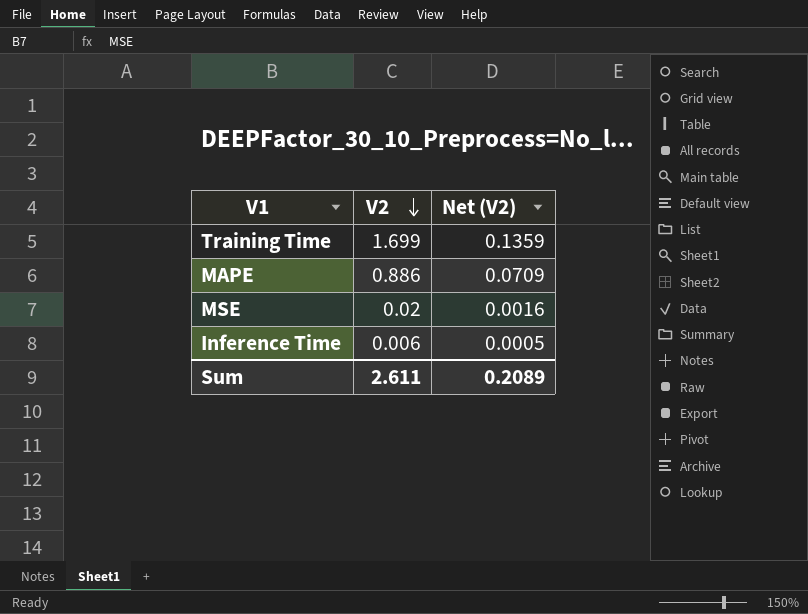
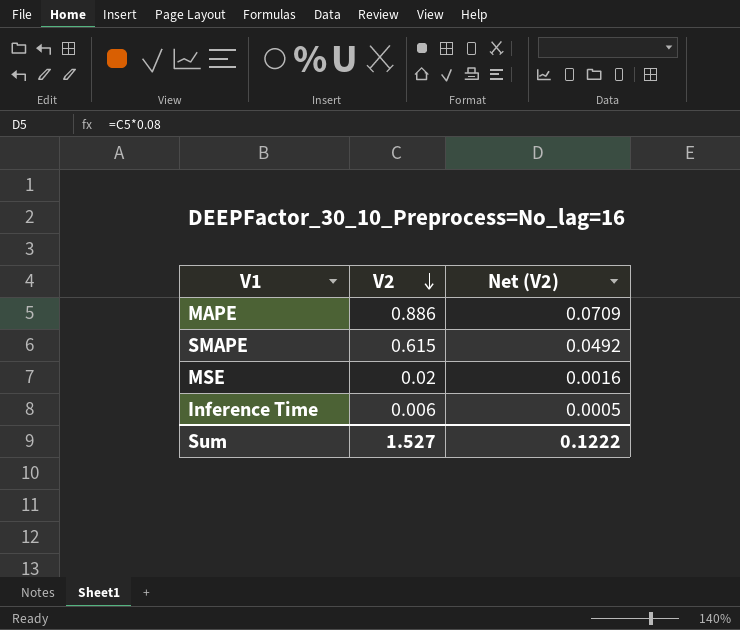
row Training Time: 1.699 | 0.1359 -> none
row SMAPE: none -> 0.615 | 0.0492
Sum | V2: 2.611 -> 1.527
Sum | Net (V2): 0.2089 -> 0.1222

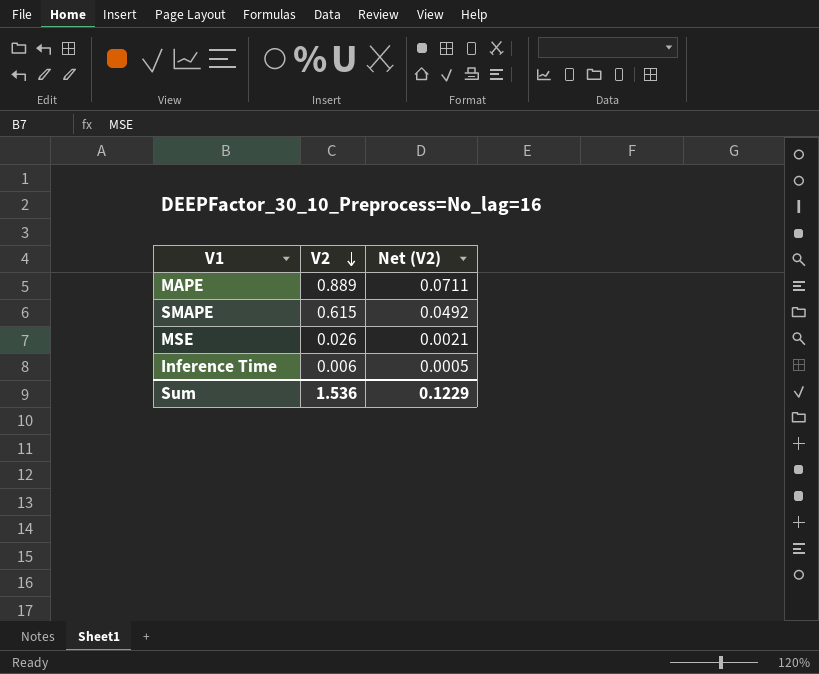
MAPE | V2: 0.886 -> 0.889
MAPE | Net (V2): 0.0709 -> 0.0711
MSE | V2: 0.02 -> 0.026
MSE | Net (V2): 0.0016 -> 0.0021
Sum | V2: 1.527 -> 1.536
Sum | Net (V2): 0.1222 -> 0.1229

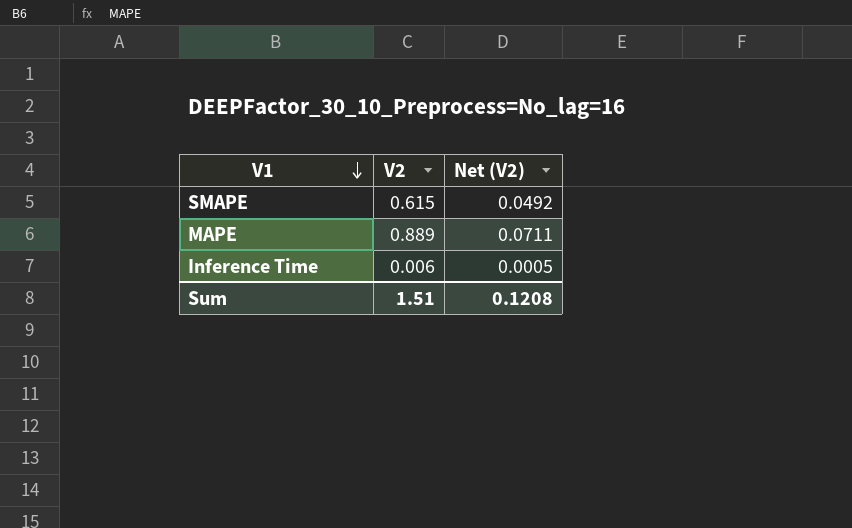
row order: V2 descending -> V1 descending
row MSE: 0.026 | 0.0021 -> none
Sum | V2: 1.536 -> 1.51
Sum | Net (V2): 0.1229 -> 0.1208

